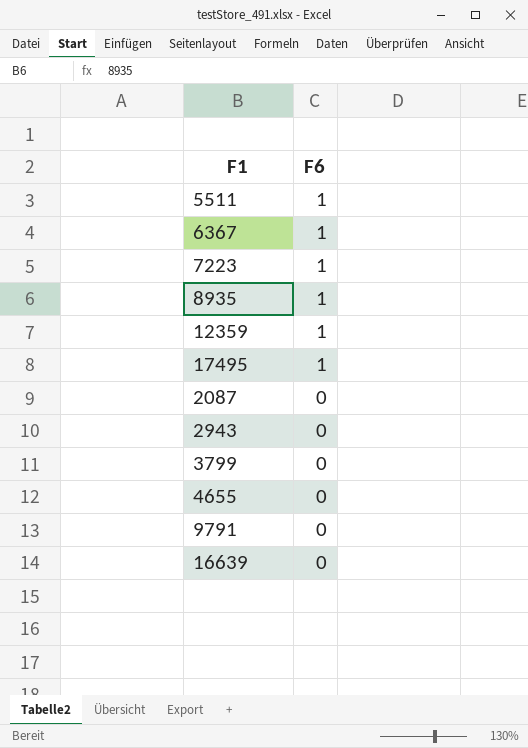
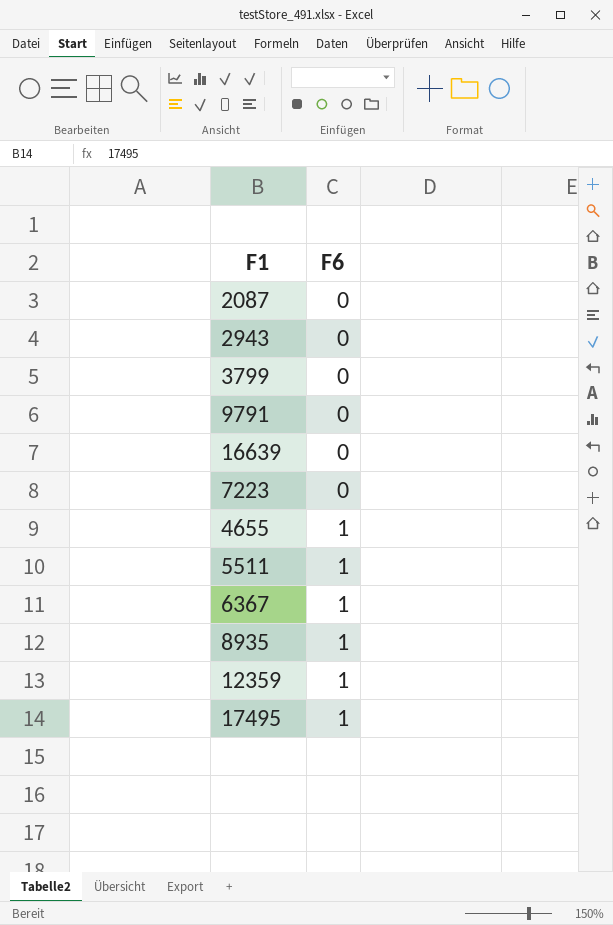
row order: F6 descending -> F6 ascending
7223 | F6: 1 -> 0
4655 | F6: 0 -> 1

